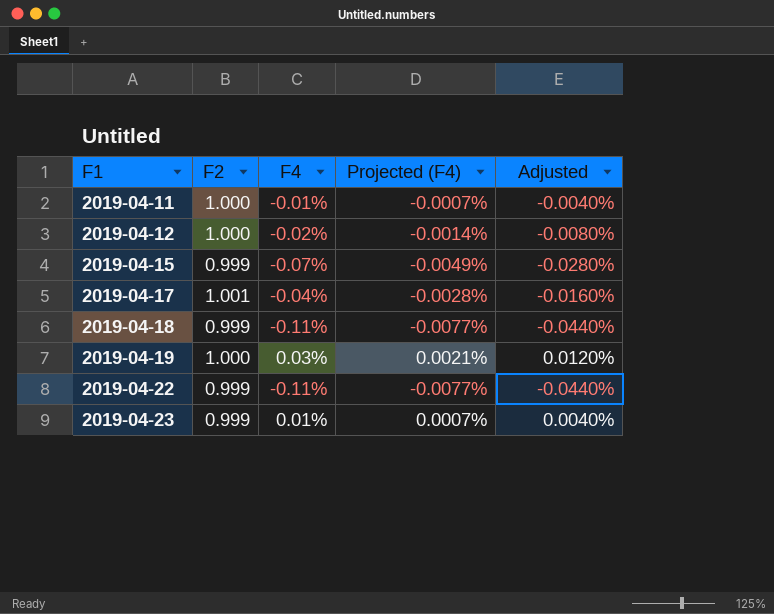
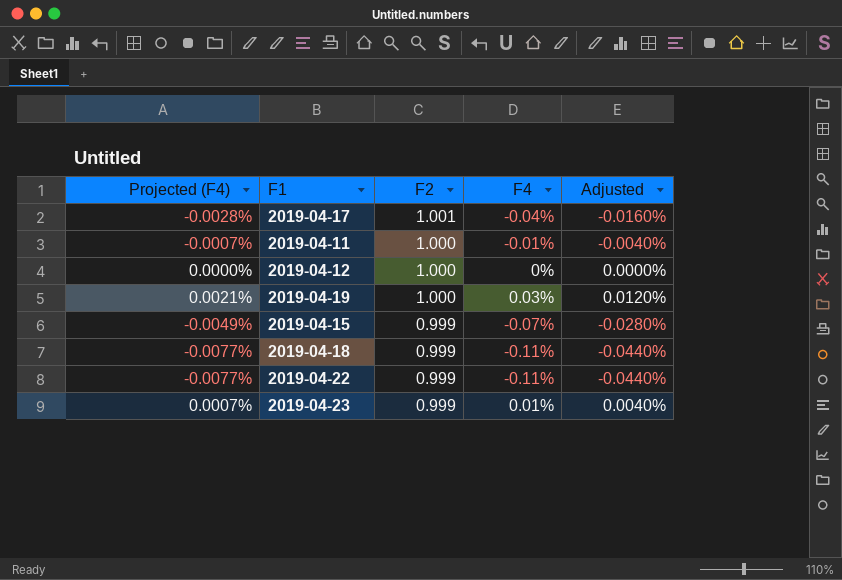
row order: F1 ascending -> F2 descending
column Projected (F4) | position: 4 -> 1
2019-04-12 | Projected (F4): -0.0014% -> 0.0000%
2019-04-12 | F4: -0.02% -> 0%
2019-04-12 | Adjusted: -0.0080% -> 0.0000%

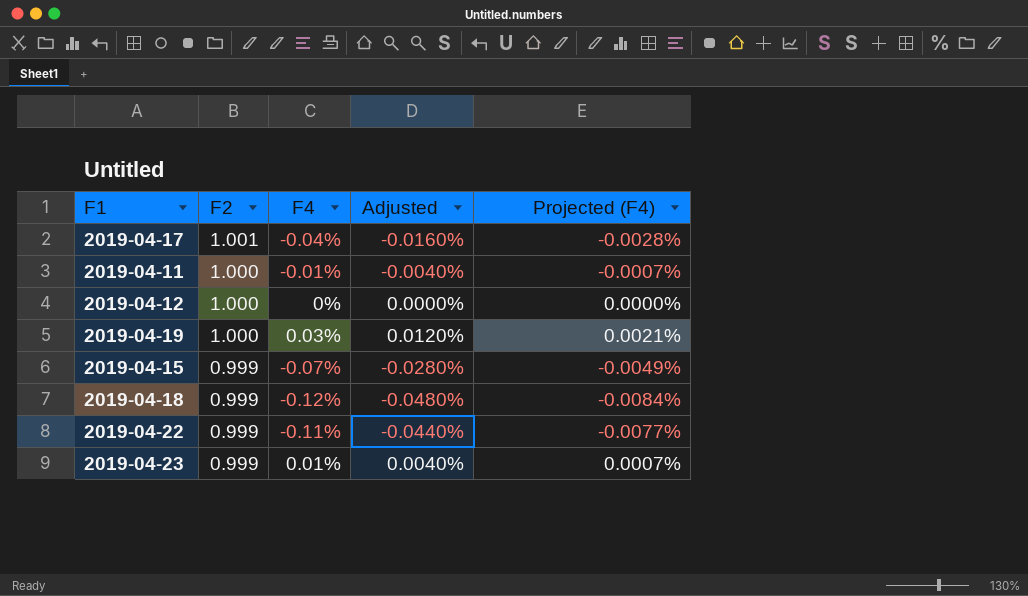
column Projected (F4) | position: 1 -> 5
2019-04-18 | F4: -0.11% -> -0.12%
2019-04-18 | Adjusted: -0.0440% -> -0.0480%
2019-04-18 | Projected (F4): -0.0077% -> -0.0084%

